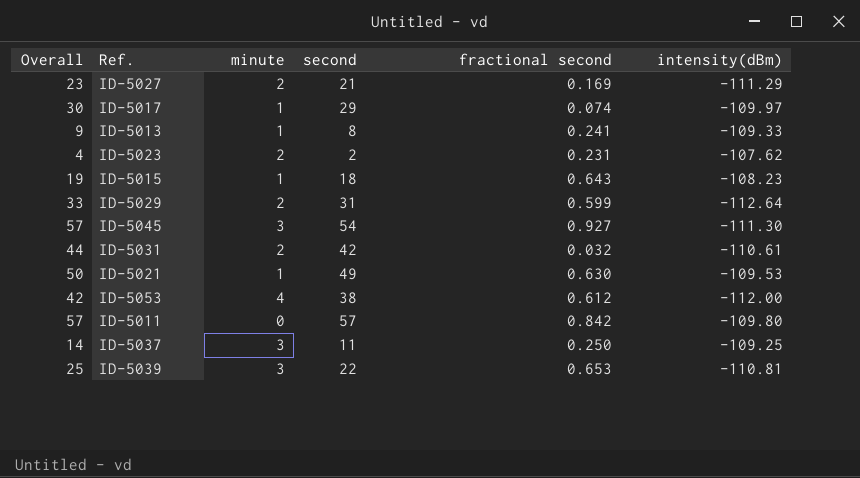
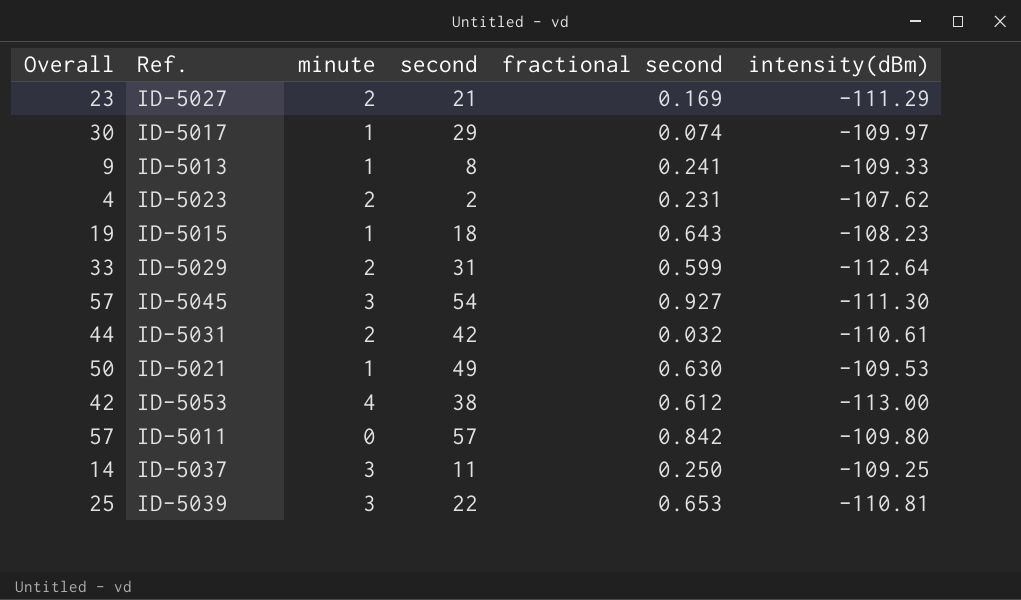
ID-5053 | intensity(dBm): -112.00 -> -113.00

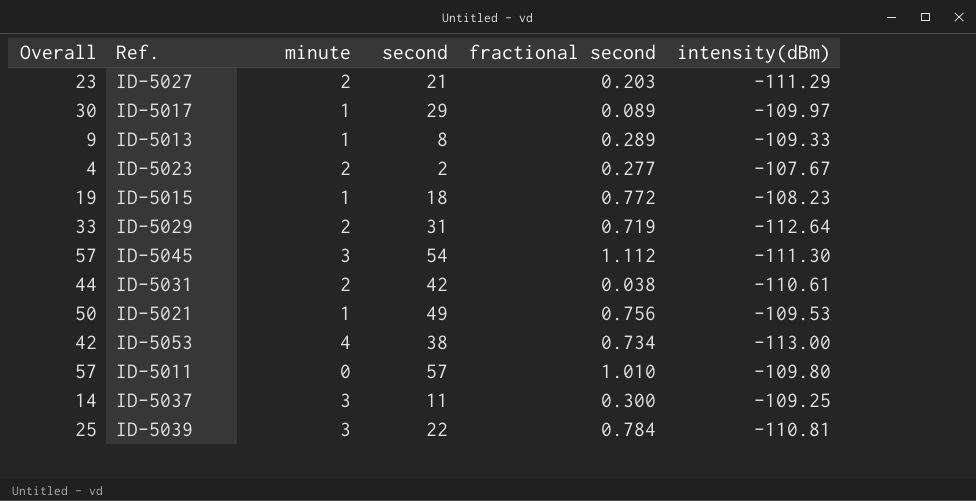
ID-5027 | fractional second: 0.169 -> 0.203
ID-5017 | fractional second: 0.074 -> 0.089
ID-5013 | fractional second: 0.241 -> 0.289
ID-5023 | fractional second: 0.231 -> 0.277
ID-5023 | intensity(dBm): -107.62 -> -107.67
ID-5015 | fractional second: 0.643 -> 0.772
ID-5029 | fractional second: 0.599 -> 0.719
ID-5045 | fractional second: 0.927 -> 1.112
ID-5031 | fractional second: 0.032 -> 0.038
ID-5021 | fractional second: 0.630 -> 0.756
ID-5053 | fractional second: 0.612 -> 0.734
ID-5011 | fractional second: 0.842 -> 1.010
ID-5037 | fractional second: 0.250 -> 0.300
ID-5039 | fractional second: 0.653 -> 0.784

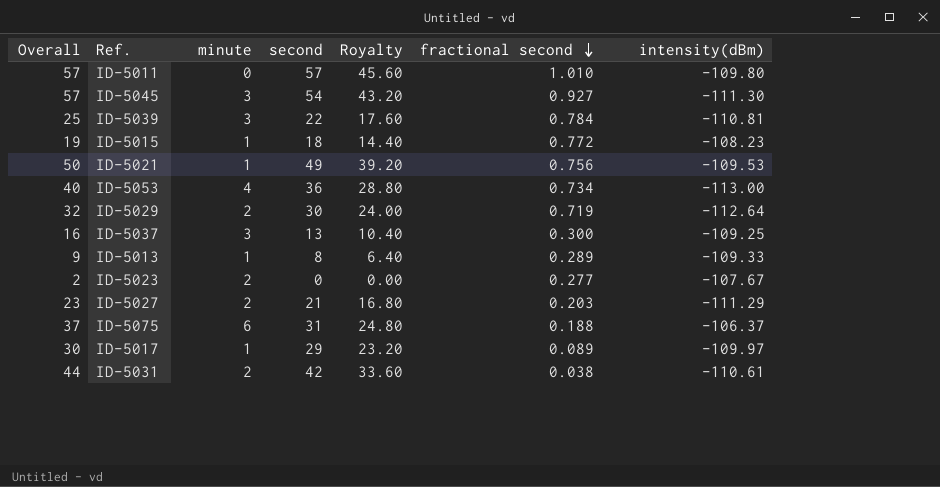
row order: none -> fractional second descending
column Royalty | formula: none -> [second] * 0.8
ID-5045 | fractional second: 1.112 -> 0.927
ID-5053 | Overall: 42 -> 40
ID-5053 | second: 38 -> 36
ID-5029 | Overall: 33 -> 32
ID-5029 | second: 31 -> 30
ID-5037 | Overall: 14 -> 16
ID-5037 | second: 11 -> 13
ID-5023 | Overall: 4 -> 2
ID-5023 | second: 2 -> 0
row ID-5075: none -> 37 | 6 | 31 | 24.80 | 0.188 | -106.37

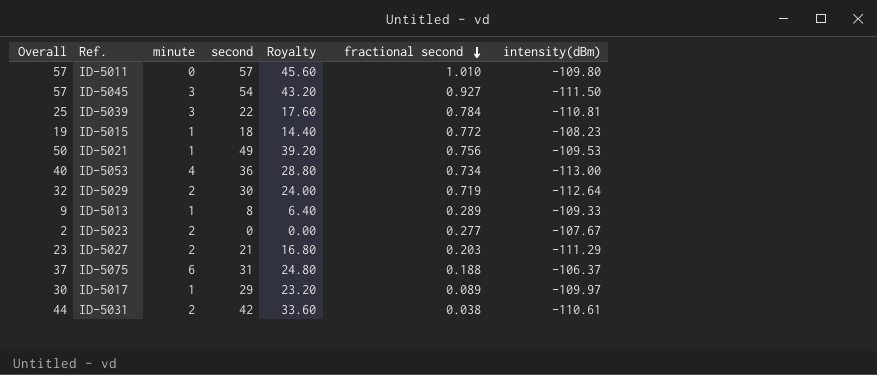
row ID-5037: 16 | 3 | 13 | 10.40 | 0.300 | -109.25 -> none
ID-5045 | intensity(dBm): -111.30 -> -111.50

